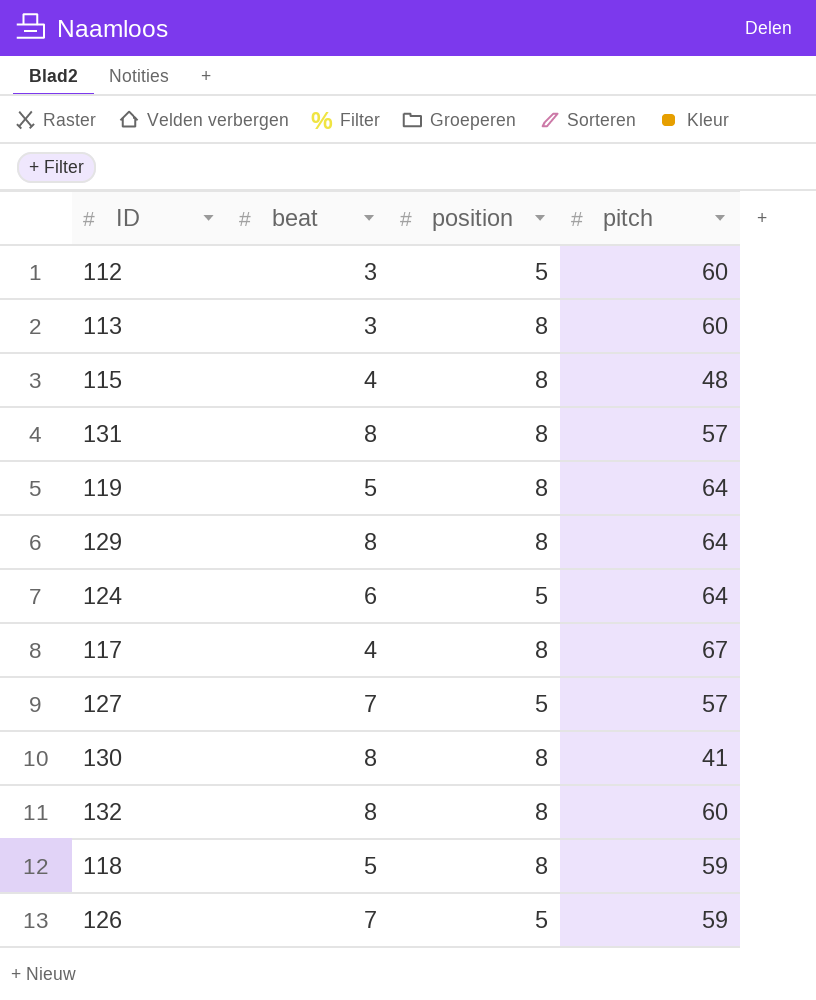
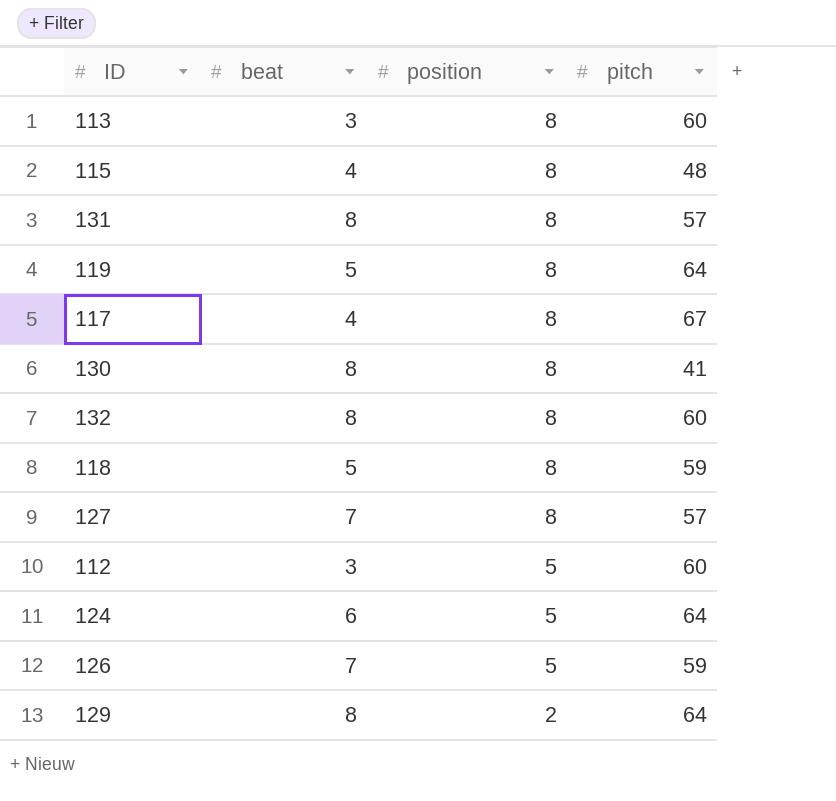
row order: none -> position descending
127 | position: 5 -> 8
129 | position: 8 -> 2

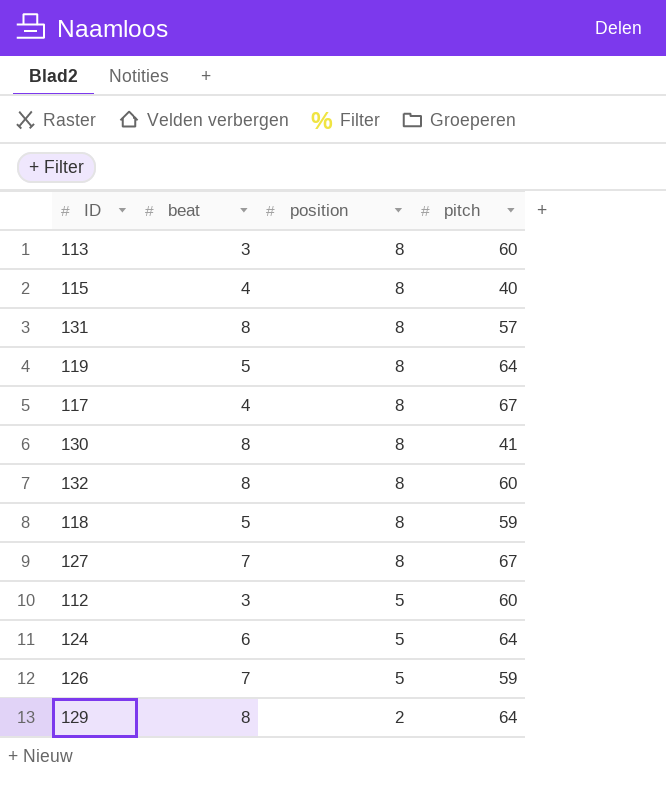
115 | pitch: 48 -> 40
127 | pitch: 57 -> 67

